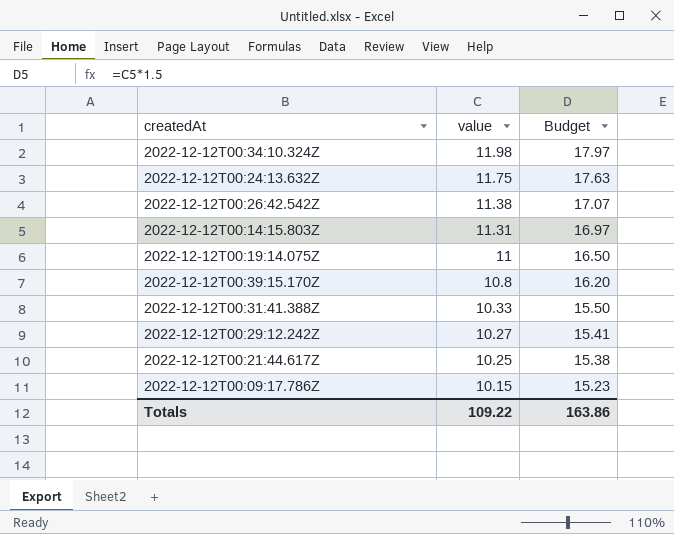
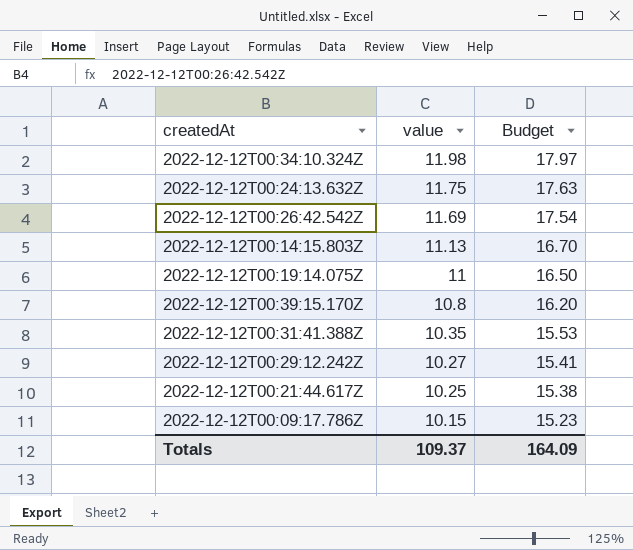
2022-12-12T00:26:42.542Z | value: 11.38 -> 11.69
2022-12-12T00:26:42.542Z | Budget: 17.07 -> 17.54
2022-12-12T00:14:15.803Z | value: 11.31 -> 11.13
2022-12-12T00:14:15.803Z | Budget: 16.97 -> 16.70
2022-12-12T00:31:41.388Z | value: 10.33 -> 10.35
2022-12-12T00:31:41.388Z | Budget: 15.50 -> 15.53
Totals | value: 109.22 -> 109.37
Totals | Budget: 163.86 -> 164.09

